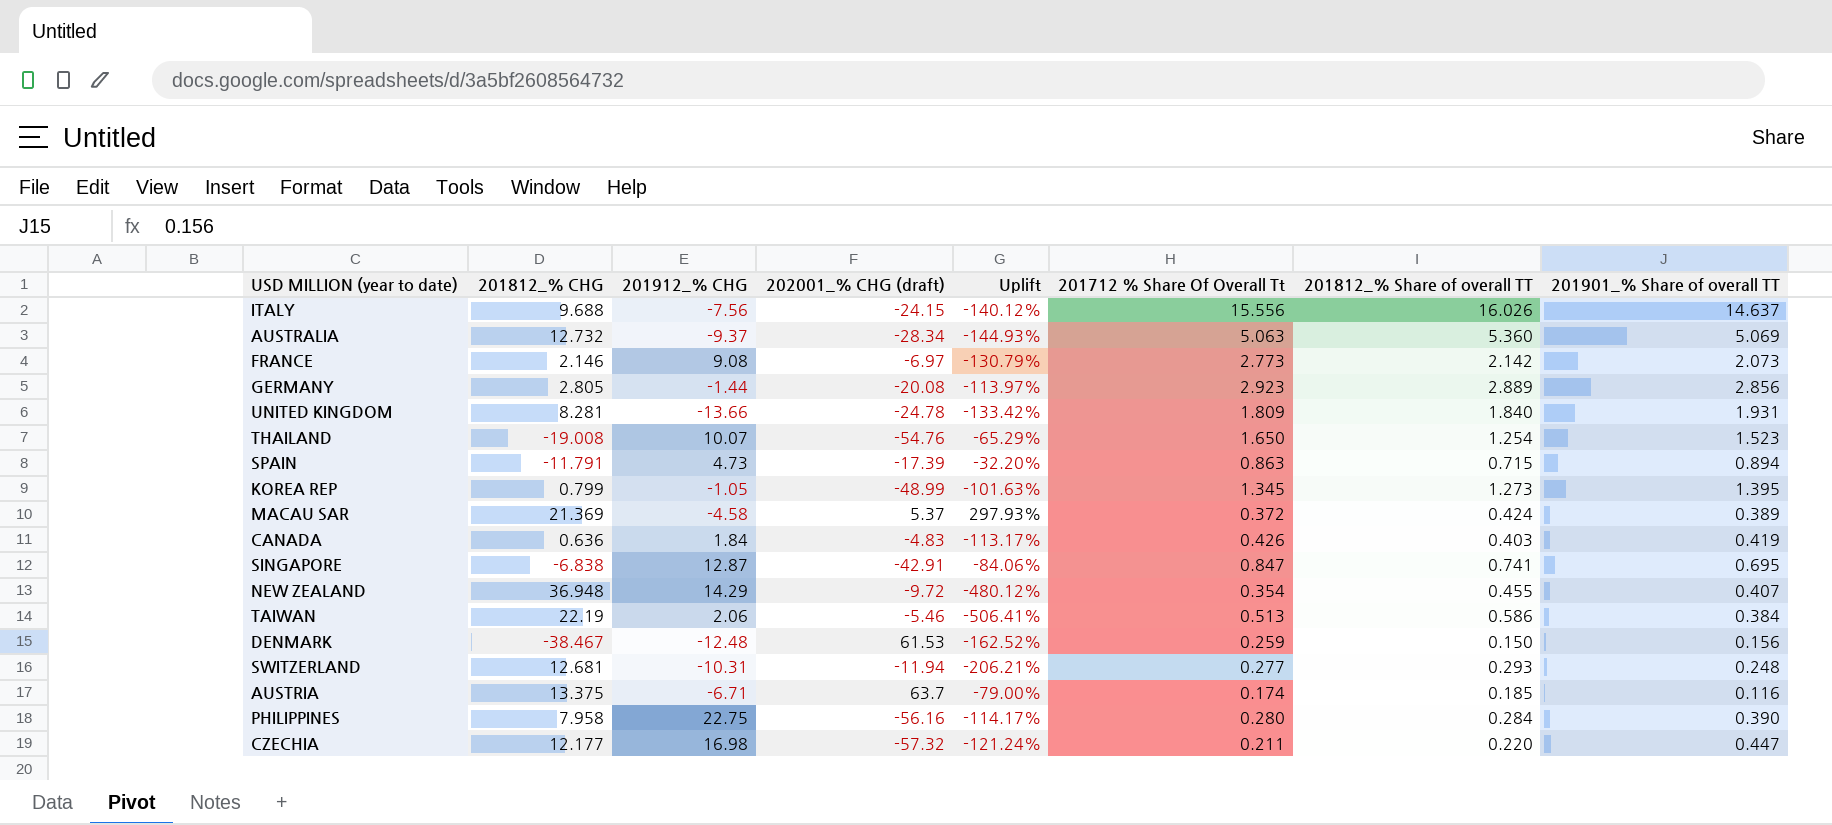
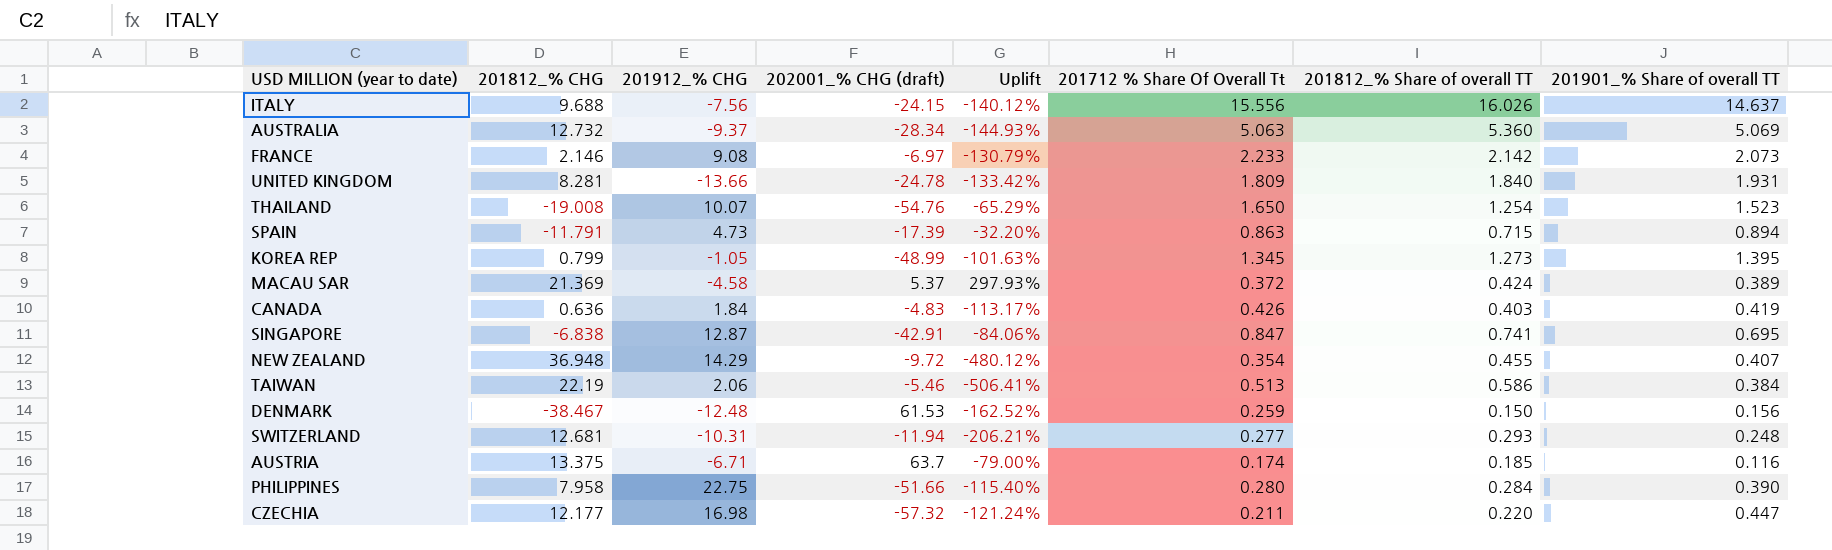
row GERMANY: 2.805 | -1.44 | -20.08 | -113.97% | 2.923 | 2.889 | 2.856 -> none
FRANCE | 201712 % Share Of Overall Tt: 2.773 -> 2.233
PHILIPPINES | 202001_% CHG (draft): -56.16 -> -51.66
PHILIPPINES | Uplift: -114.17% -> -115.40%

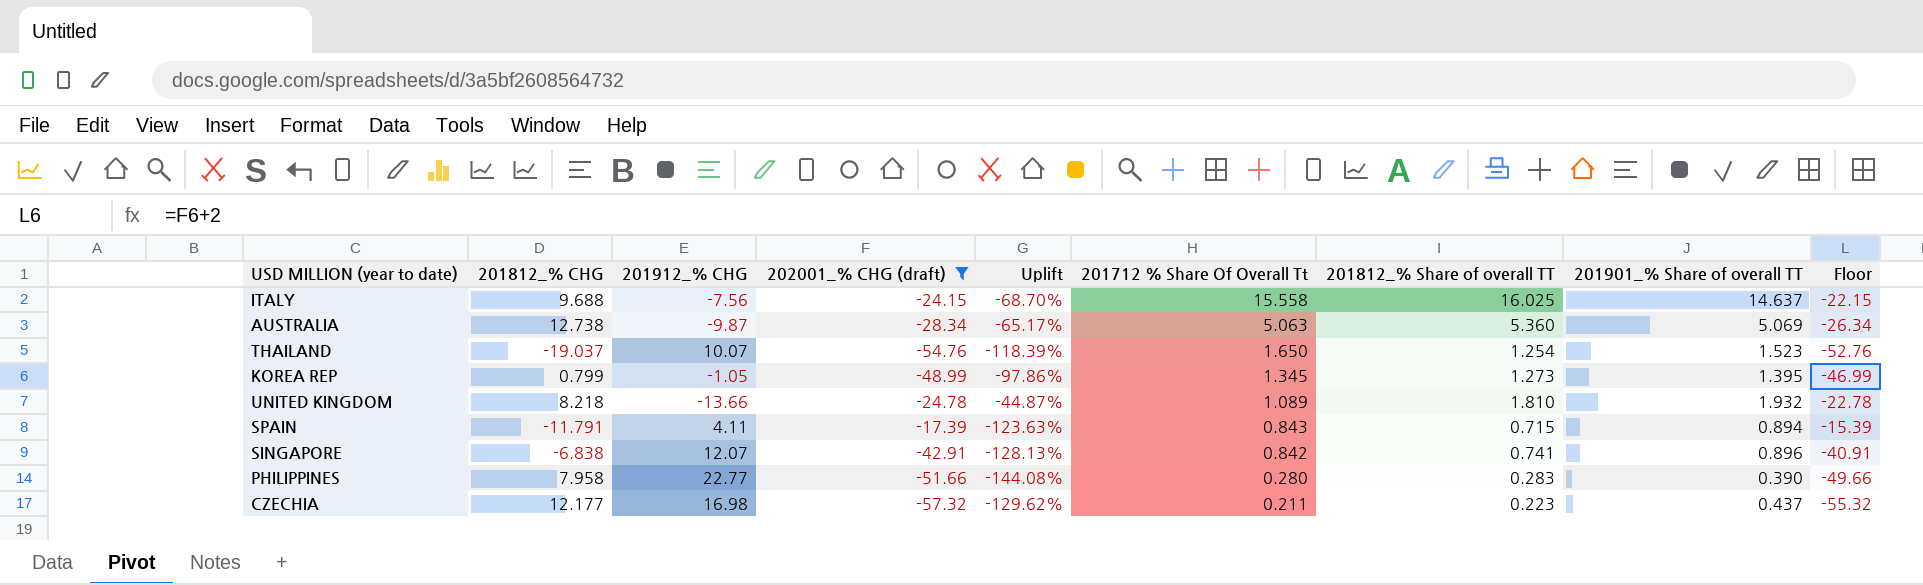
filter: none -> 202001_% CHG (draft) <= -17.39
row order: none -> 201712 % Share Of Overall Tt descending
column Uplift | formula: ([201812_% CHG] - [202001_% CHG (draft)]) / [202001_% CHG (draft)] -> ([201912_% CHG] - [202001_% CHG (draft)]) / [202001_% CHG (draft)]
column Floor | formula: none -> [202001_% CHG (draft)] + 2
ITALY | 201712 % Share Of Overall Tt: 15.556 -> 15.558
ITALY | 201812_% Share of overall TT: 16.026 -> 16.025
AUSTRALIA | 201812_% CHG: 12.732 -> 12.738
AUSTRALIA | 201912_% CHG: -9.37 -> -9.87
THAILAND | 201812_% CHG: -19.008 -> -19.037
UNITED KINGDOM | 201812_% CHG: 8.281 -> 8.218
UNITED KINGDOM | 201712 % Share Of Overall Tt: 1.809 -> 1.089
UNITED KINGDOM | 201812_% Share of overall TT: 1.840 -> 1.810
UNITED KINGDOM | 201901_% Share of overall TT: 1.931 -> 1.932
SPAIN | 201912_% CHG: 4.73 -> 4.11
SPAIN | 201712 % Share Of Overall Tt: 0.863 -> 0.843
SINGAPORE | 201912_% CHG: 12.87 -> 12.07
SINGAPORE | 201712 % Share Of Overall Tt: 0.847 -> 0.842
SINGAPORE | 201901_% Share of overall TT: 0.695 -> 0.896
PHILIPPINES | 201912_% CHG: 22.75 -> 22.77
PHILIPPINES | 201812_% Share of overall TT: 0.284 -> 0.283
CZECHIA | 201812_% Share of overall TT: 0.220 -> 0.223
CZECHIA | 201901_% Share of overall TT: 0.447 -> 0.437

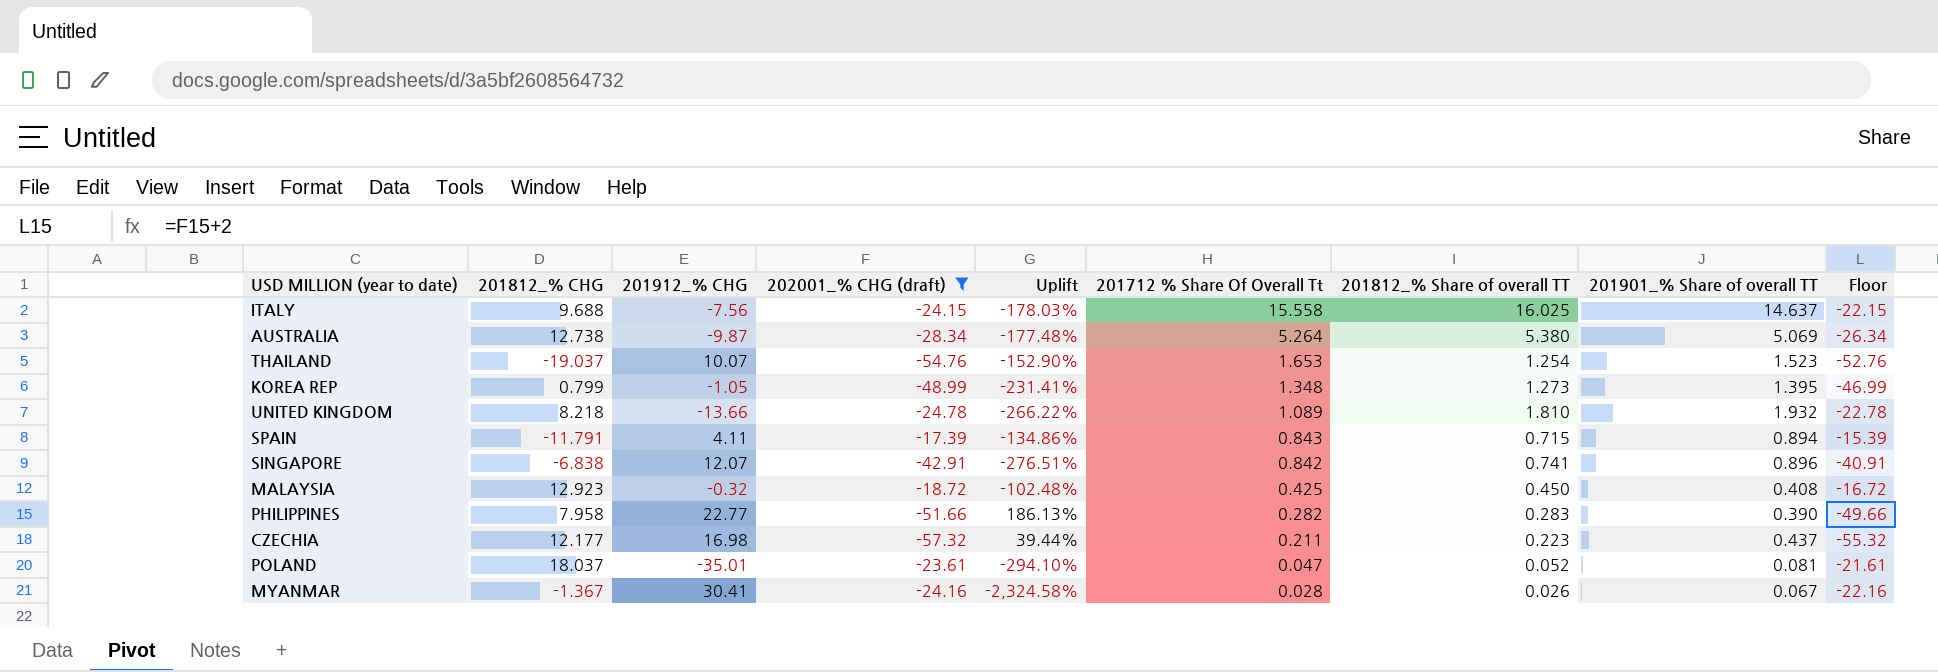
column Uplift | formula: ([201912_% CHG] - [202001_% CHG (draft)]) / [202001_% CHG (draft)] -> ([201912_% CHG] - [201812_% CHG]) / [201812_% CHG]
AUSTRALIA | 201712 % Share Of Overall Tt: 5.063 -> 5.264
AUSTRALIA | 201812_% Share of overall TT: 5.360 -> 5.380
THAILAND | 201712 % Share Of Overall Tt: 1.650 -> 1.653
KOREA REP | 201712 % Share Of Overall Tt: 1.345 -> 1.348
row MALAYSIA: none -> 12.923 | -0.32 | -18.72 | -102.48% | 0.425 | 0.450 | 0.408 | -16.72
PHILIPPINES | 201712 % Share Of Overall Tt: 0.280 -> 0.282
row POLAND: none -> 18.037 | -35.01 | -23.61 | -294.10% | 0.047 | 0.052 | 0.081 | -21.61
row MYANMAR: none -> -1.367 | 30.41 | -24.16 | -2,324.58% | 0.028 | 0.026 | 0.067 | -22.16

